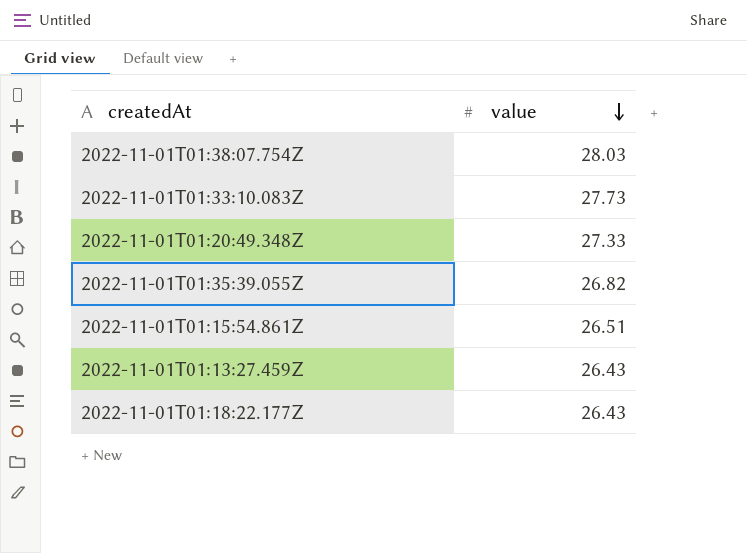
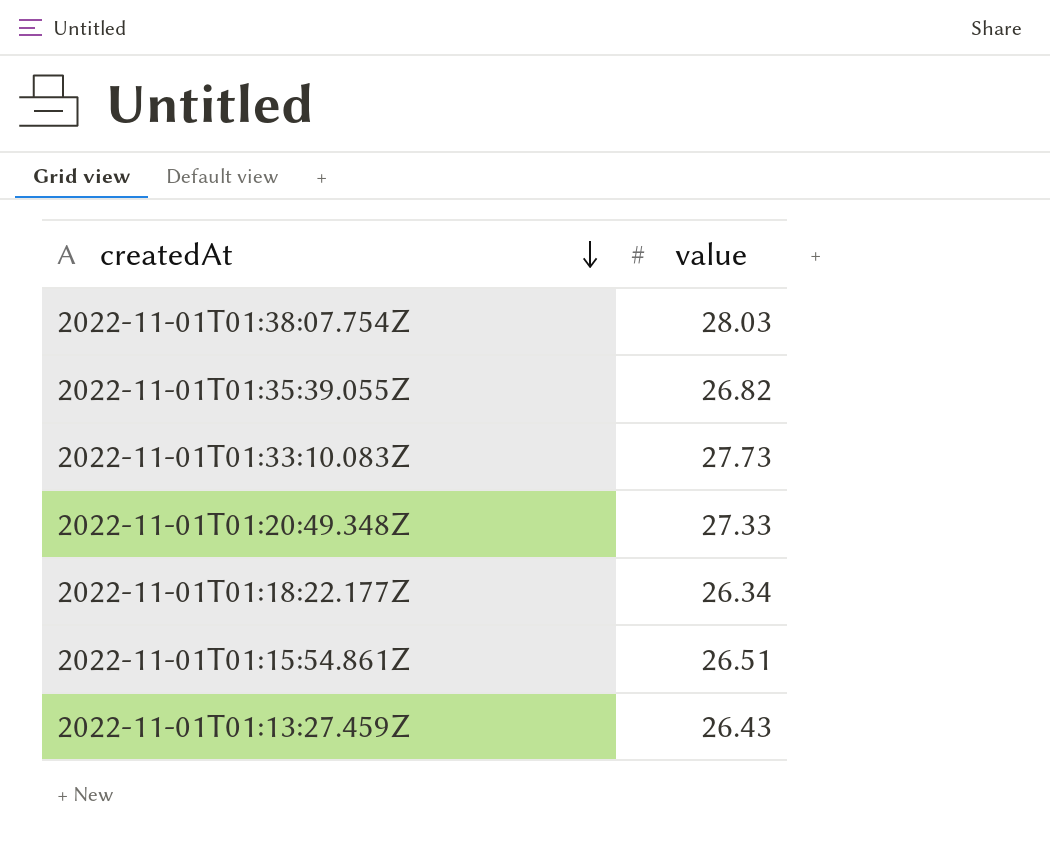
row order: value descending -> createdAt descending
2022-11-01T01:18:22.177Z | value: 26.43 -> 26.34

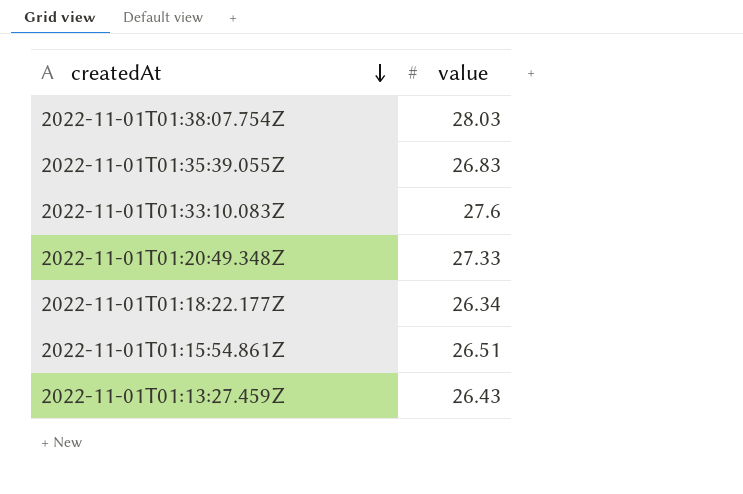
2022-11-01T01:35:39.055Z | value: 26.82 -> 26.83
2022-11-01T01:33:10.083Z | value: 27.73 -> 27.6

